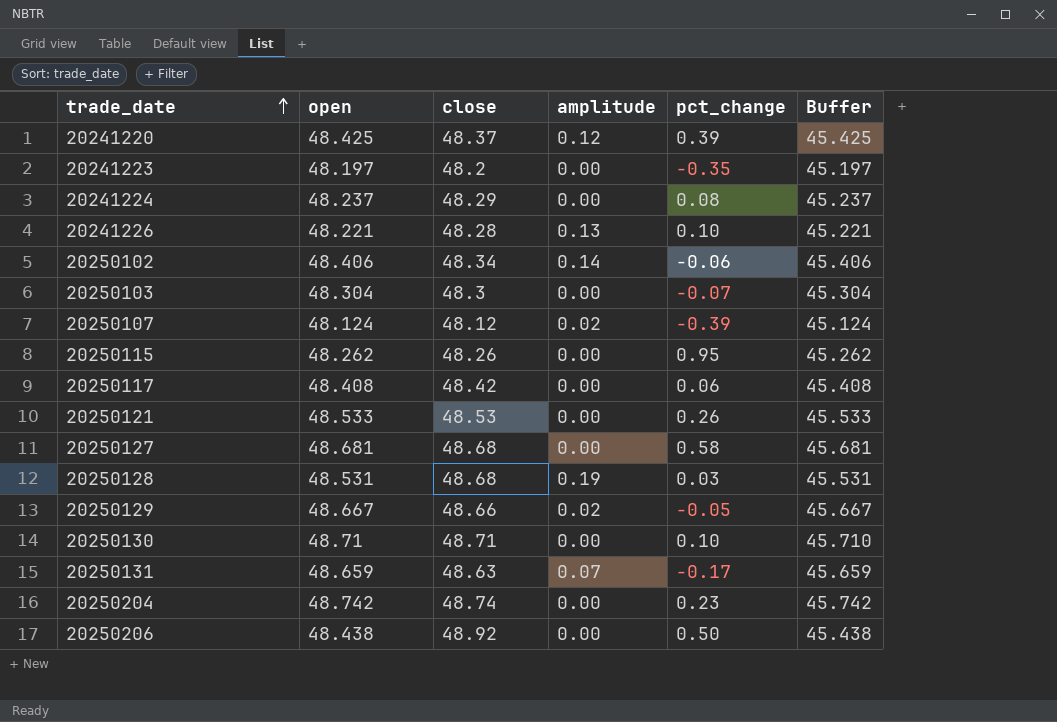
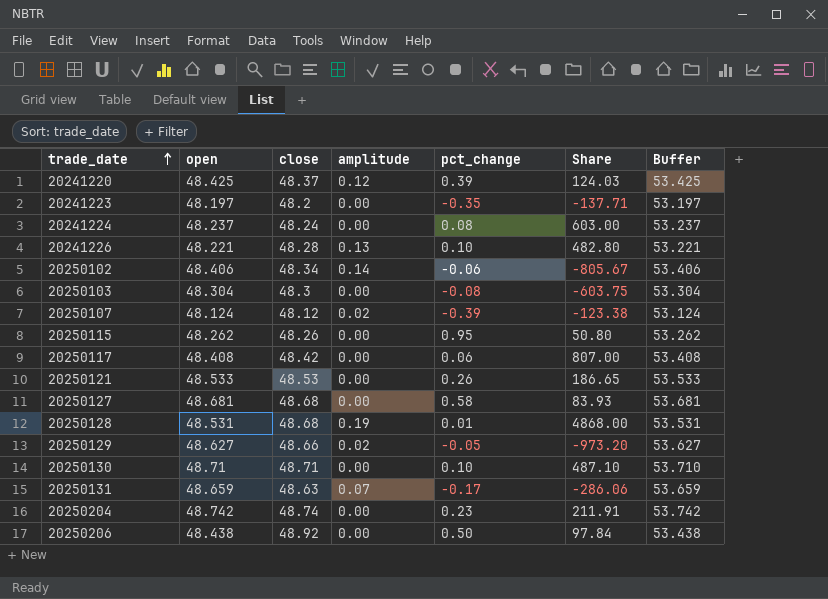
column Share | formula: none -> [close] / [pct_change]
column Buffer | formula: [open] - 3 -> [open] + 5
20241224 | close: 48.29 -> 48.24
20250103 | pct_change: -0.07 -> -0.08
20250128 | pct_change: 0.03 -> 0.01
20250129 | open: 48.667 -> 48.627

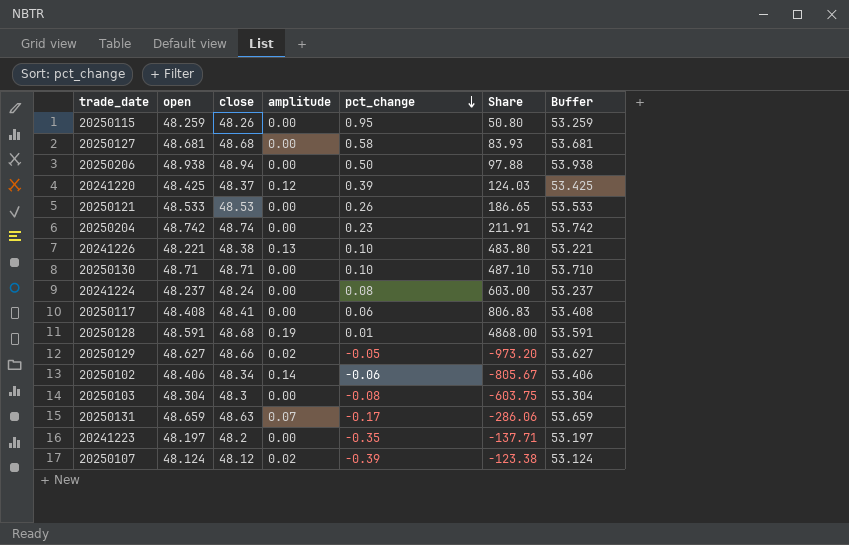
row order: trade_date ascending -> pct_change descending
20250115 | open: 48.262 -> 48.259
20250115 | Buffer: 53.262 -> 53.259
20250206 | open: 48.438 -> 48.938
20250206 | close: 48.92 -> 48.94
20250206 | Share: 97.84 -> 97.88
20250206 | Buffer: 53.438 -> 53.938
20241226 | close: 48.28 -> 48.38
20241226 | Share: 482.80 -> 483.80
20250117 | close: 48.42 -> 48.41
20250117 | Share: 807.00 -> 806.83
20250128 | open: 48.531 -> 48.591
20250128 | Buffer: 53.531 -> 53.591

